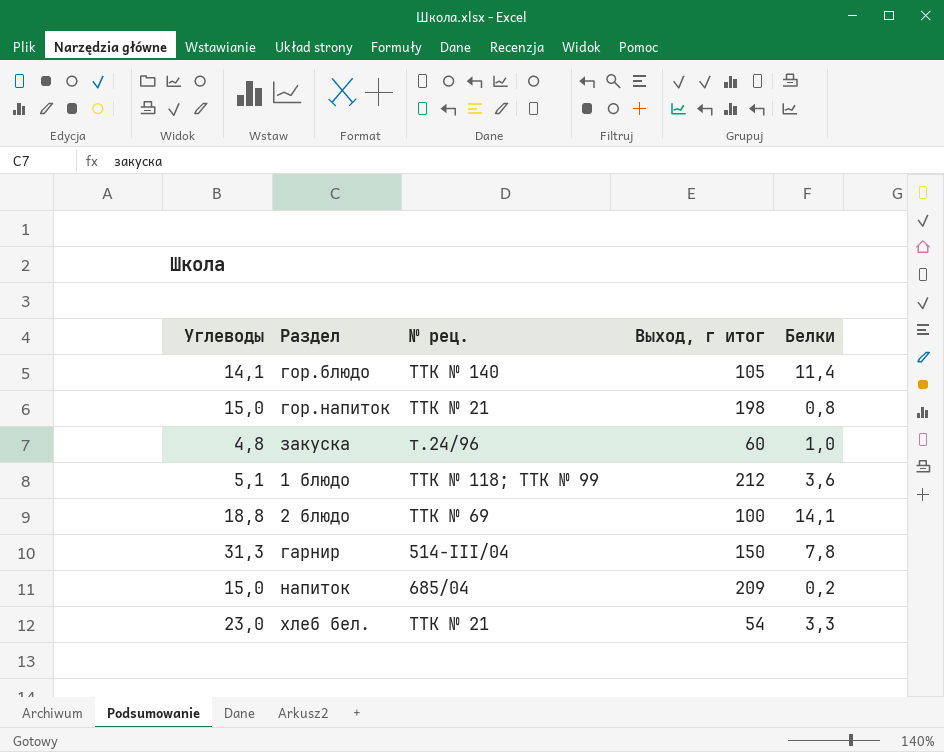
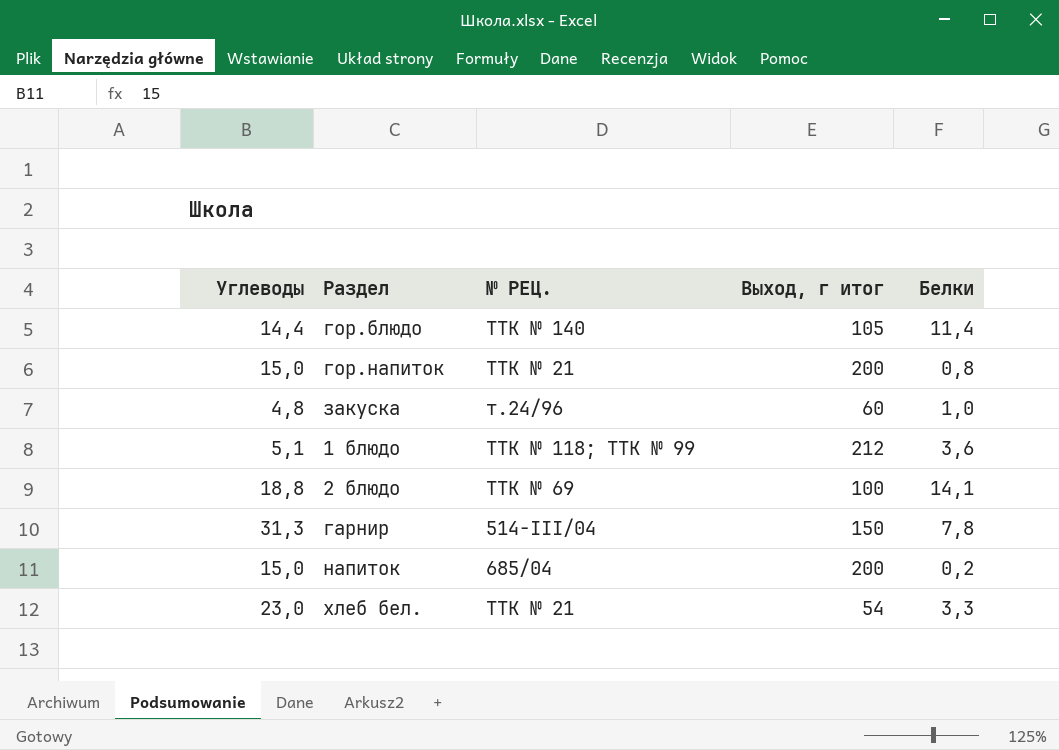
column name: № рец. -> № РЕЦ.
гор.блюдо | Углеводы: 14,1 -> 14,4
гор.напиток | Выход, г итог: 198 -> 200
напиток | Выход, г итог: 209 -> 200

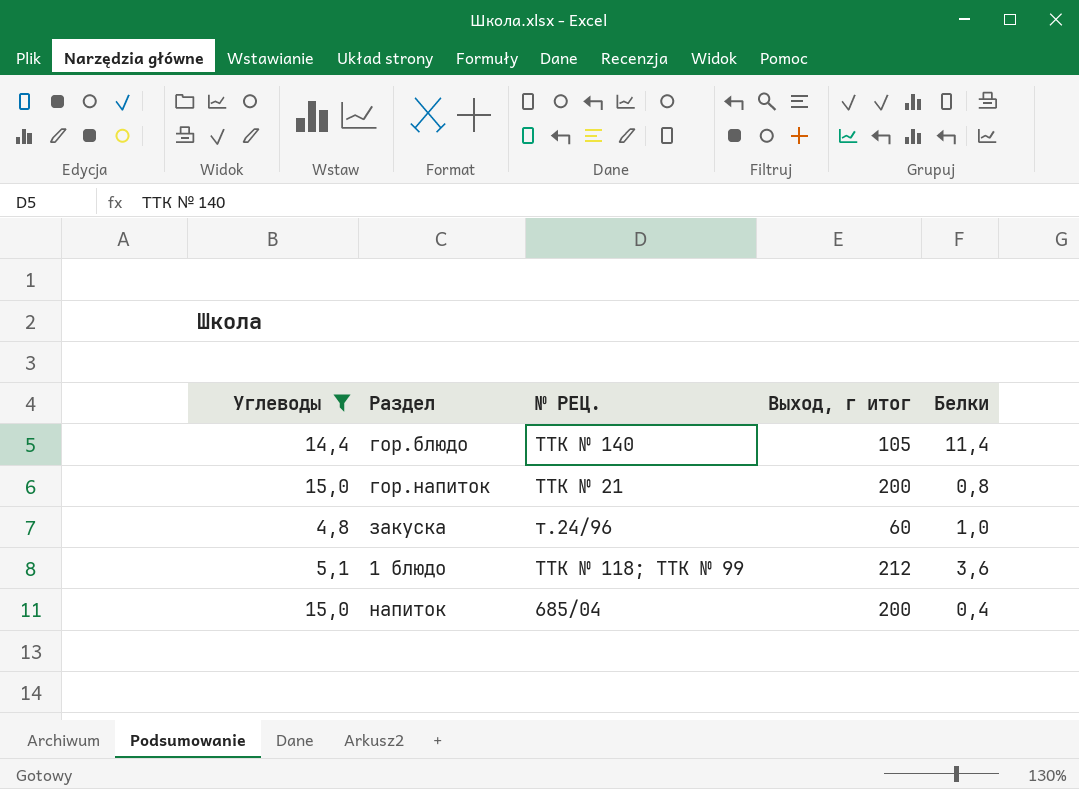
filter: none -> Углеводы <= 15,0
напиток | Белки: 0,2 -> 0,4

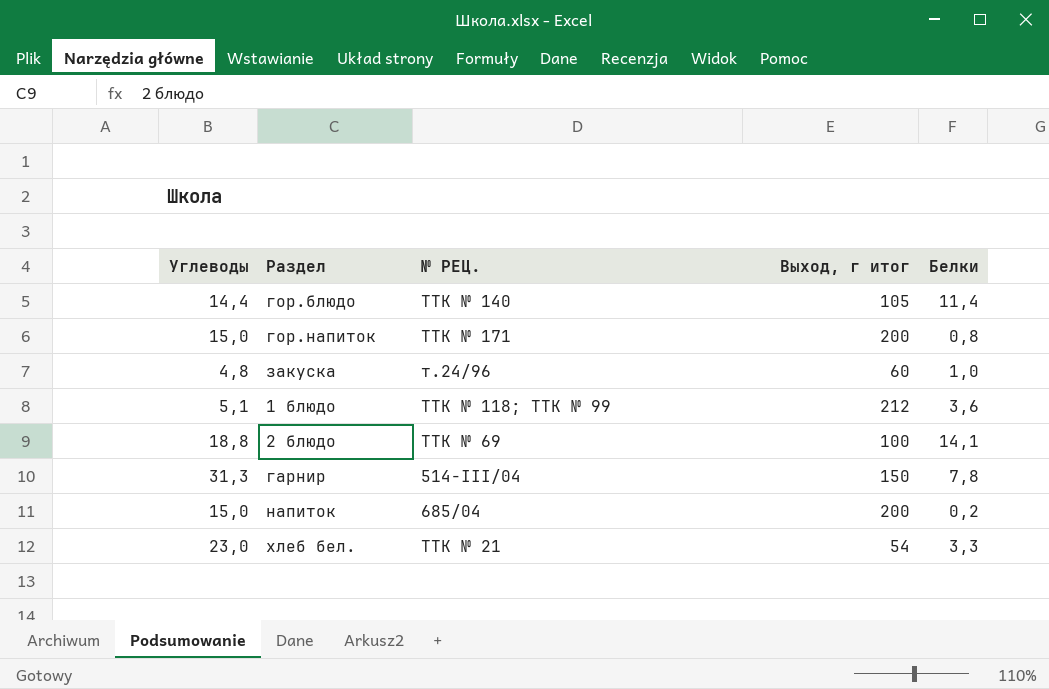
filter: Углеводы <= 15,0 -> none
гор.напиток | № РЕЦ.: ТТК № 21 -> ТТК № 171
напиток | Белки: 0,4 -> 0,2

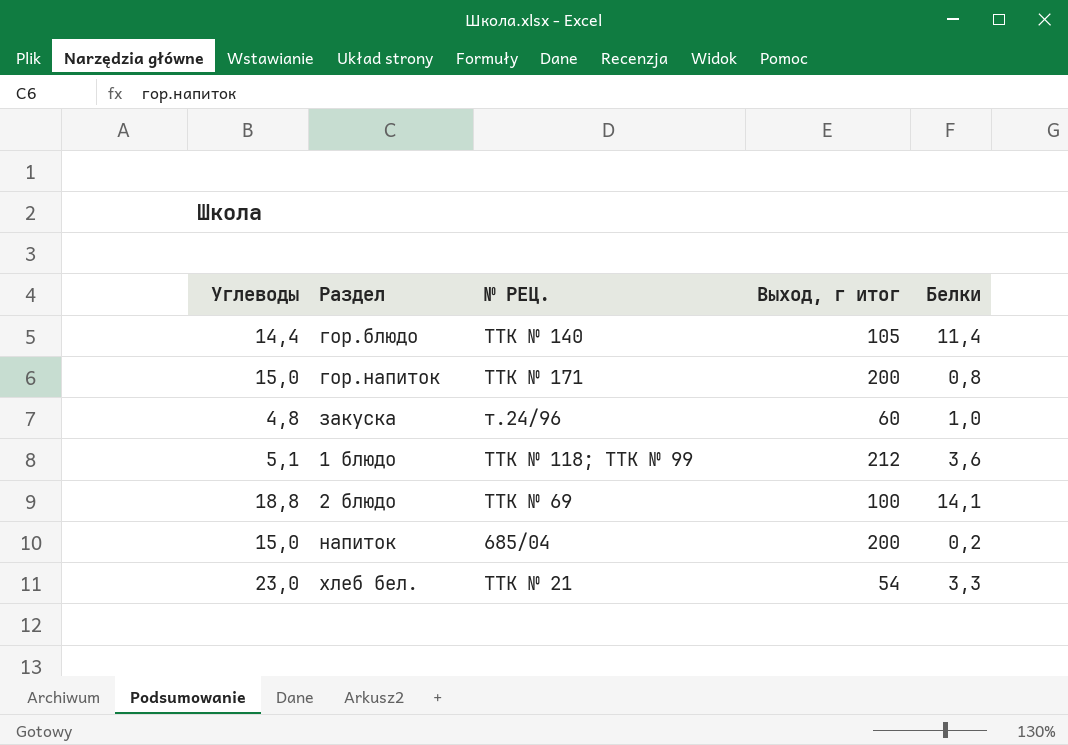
row гарнир: 31,3 | 514-III/04 | 150 | 7,8 -> none

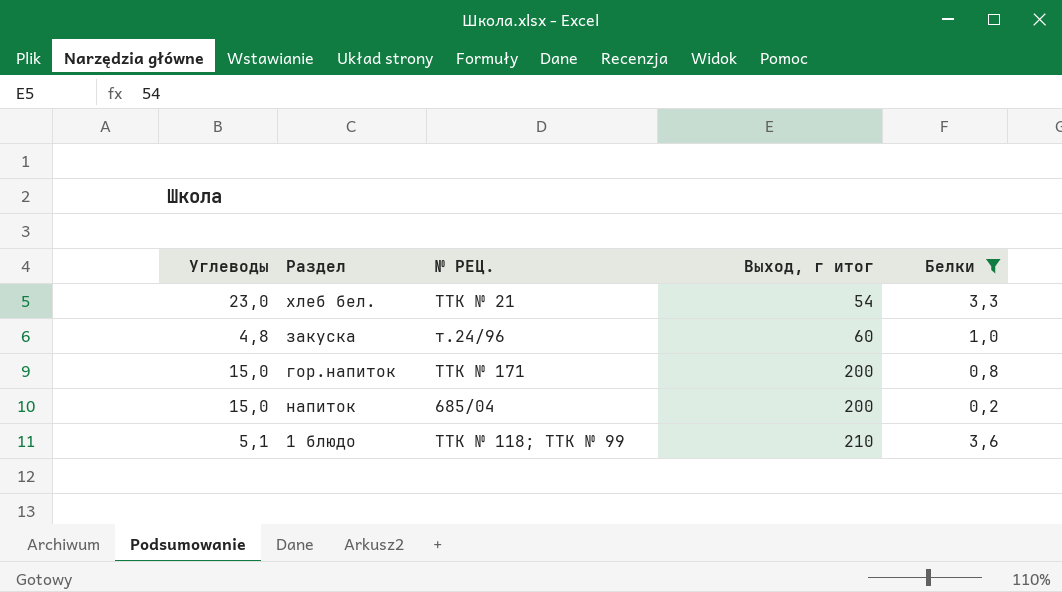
filter: none -> Белки <= 3,6
row order: none -> Выход, г итог ascending
1 блюдо | Выход, г итог: 212 -> 210

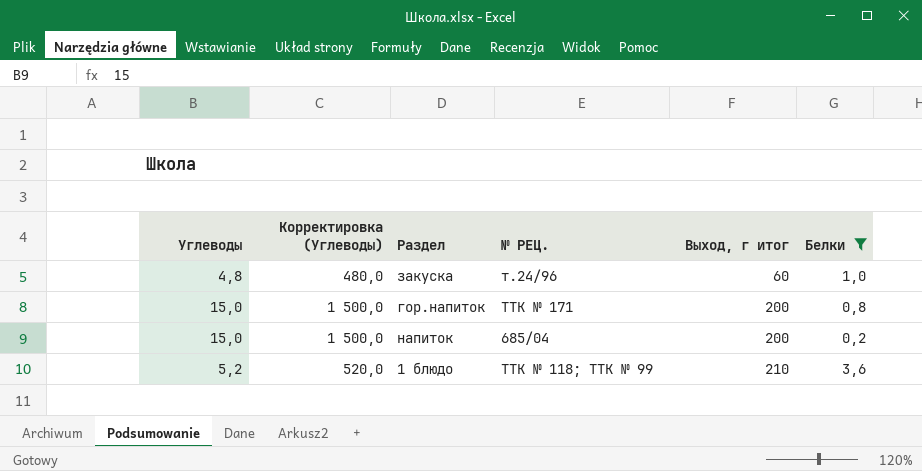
column Корректировка (Углеводы) | formula: none -> [Углеводы] * 100
row хлеб бел.: 23,0 | ТТК № 21 | 54 | 3,3 -> none
1 блюдо | Углеводы: 5,1 -> 5,2

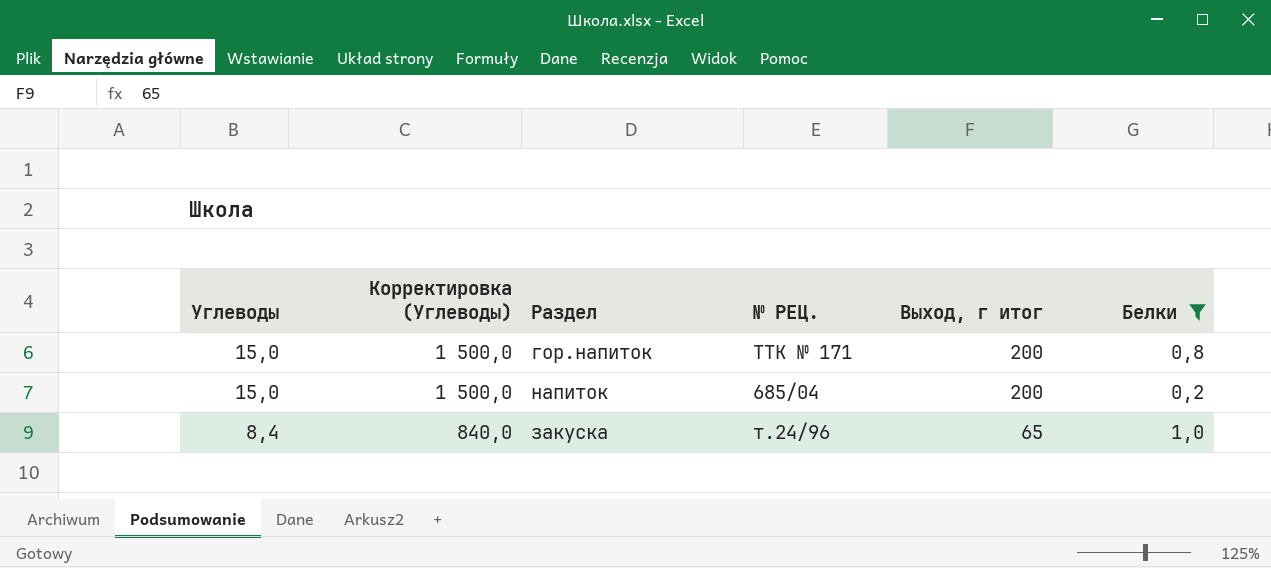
row order: Выход, г итог ascending -> Углеводы descending
row 1 блюдо: 5,2 | 520,0 | ТТК № 118; ТТК № 99 | 210 | 3,6 -> none
закуска | Углеводы: 4,8 -> 8,4
закуска | Корректировка (Углеводы): 480,0 -> 840,0
закуска | Выход, г итог: 60 -> 65

